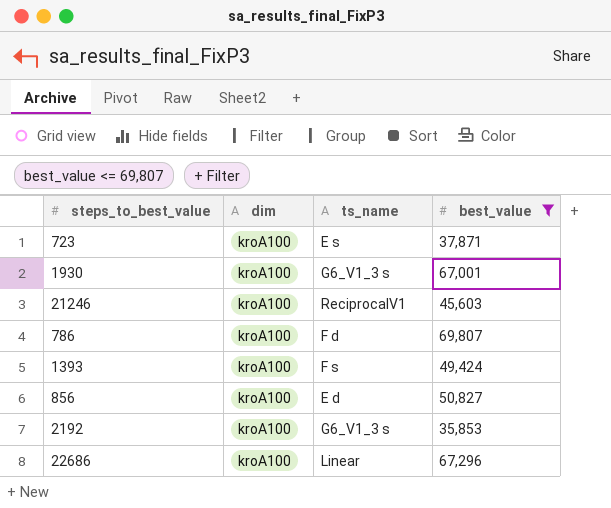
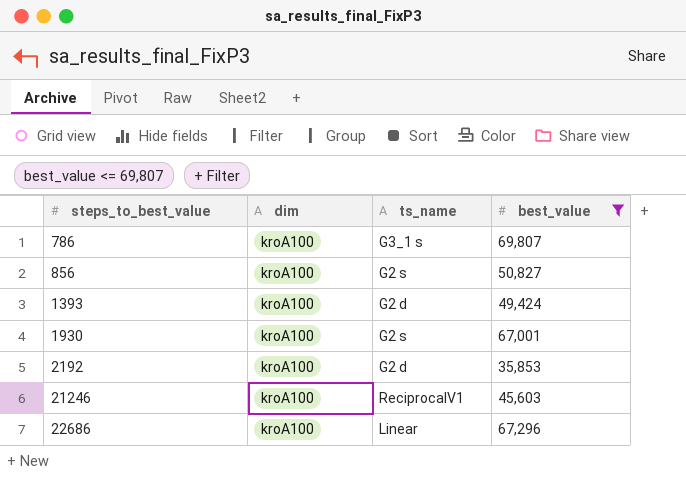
row order: none -> steps_to_best_value ascending
row 723: kroA100 | E s | 37,871 -> none
786 | ts_name: F d -> G3_1 s
856 | ts_name: E d -> G2 s
1393 | ts_name: F s -> G2 d
1930 | ts_name: G6_V1_3 s -> G2 s
2192 | ts_name: G6_V1_3 s -> G2 d

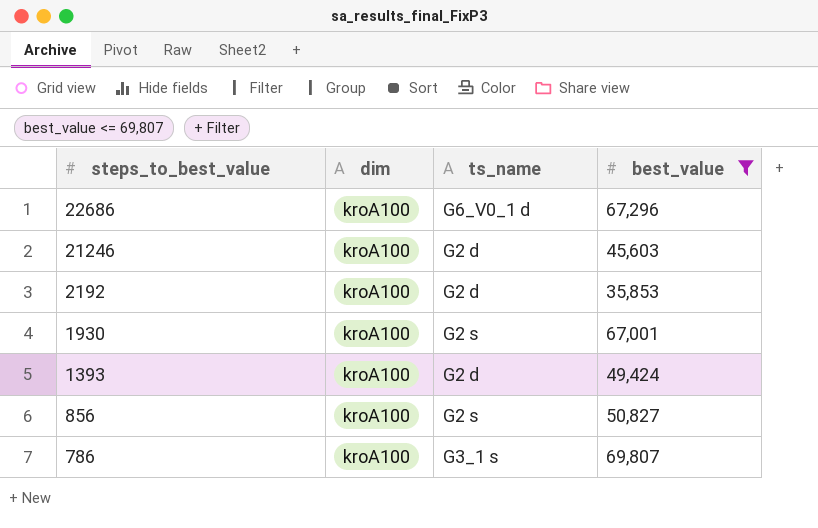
row order: steps_to_best_value ascending -> steps_to_best_value descending
22686 | ts_name: Linear -> G6_V0_1 d
21246 | ts_name: ReciprocalV1 -> G2 d

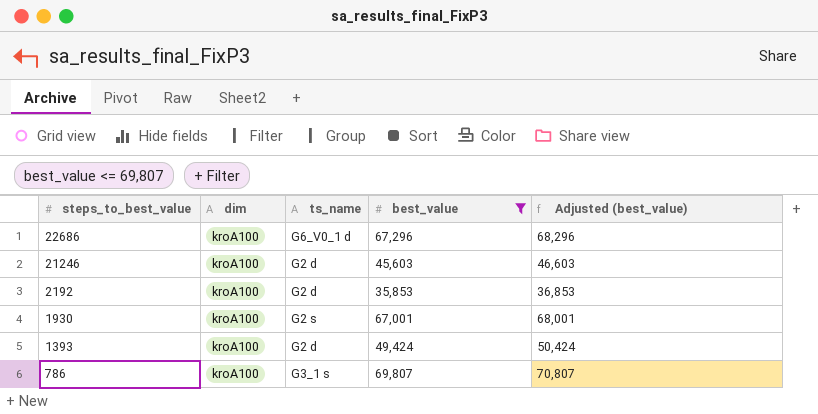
column Adjusted (best_value) | formula: none -> [best_value] + 1000
row 856: kroA100 | G2 s | 50,827 -> none

